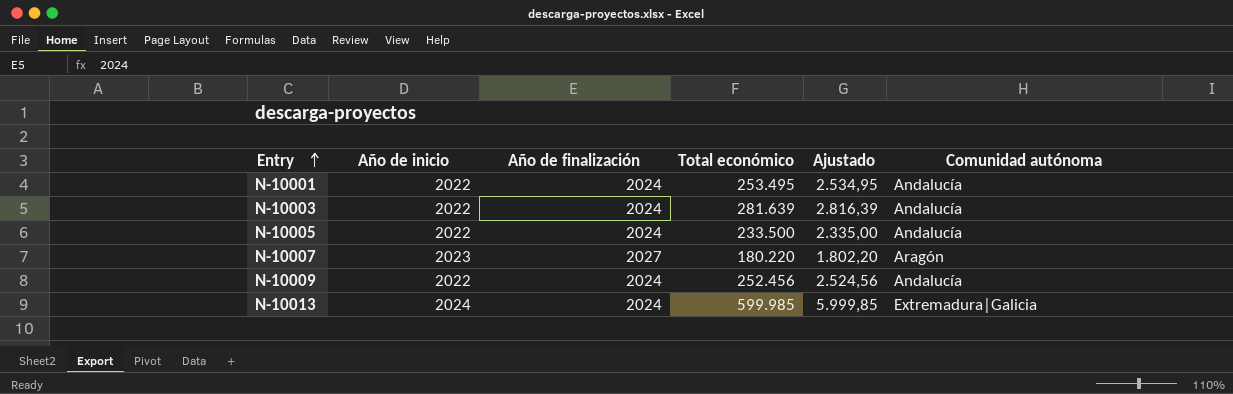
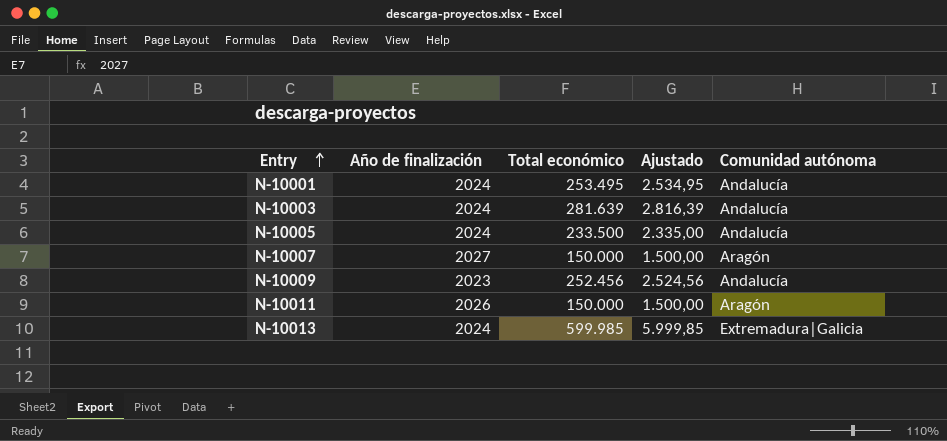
column Año de inicio | position: 2 -> none
N-10007 | Total económico: 180.220 -> 150.000
N-10007 | Ajustado: 1.802,20 -> 1.500,00
N-10009 | Año de finalización: 2024 -> 2023
row N-10011: none -> 2026 | 150.000 | 1.500,00 | Aragón

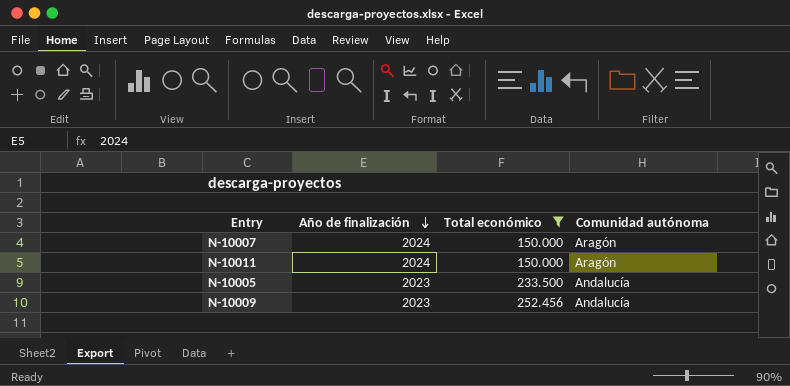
filter: none -> Total económico <= 252.456
row order: Entry ascending -> Año de finalización descending
column Ajustado | formula: [Total económico] * 0,01 -> none
N-10007 | Año de finalización: 2027 -> 2024
N-10011 | Año de finalización: 2026 -> 2024
N-10005 | Año de finalización: 2024 -> 2023

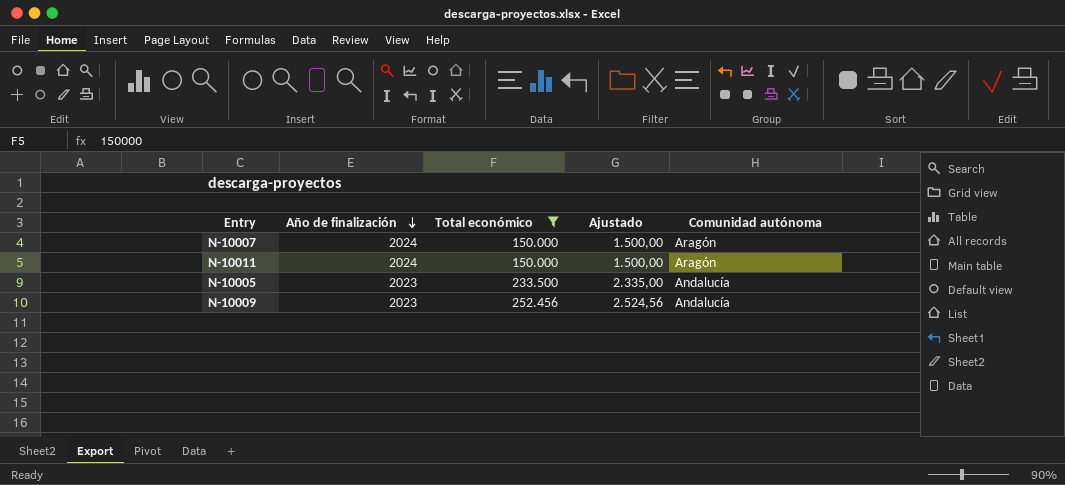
column Ajustado | formula: none -> [Total económico] * 0,01

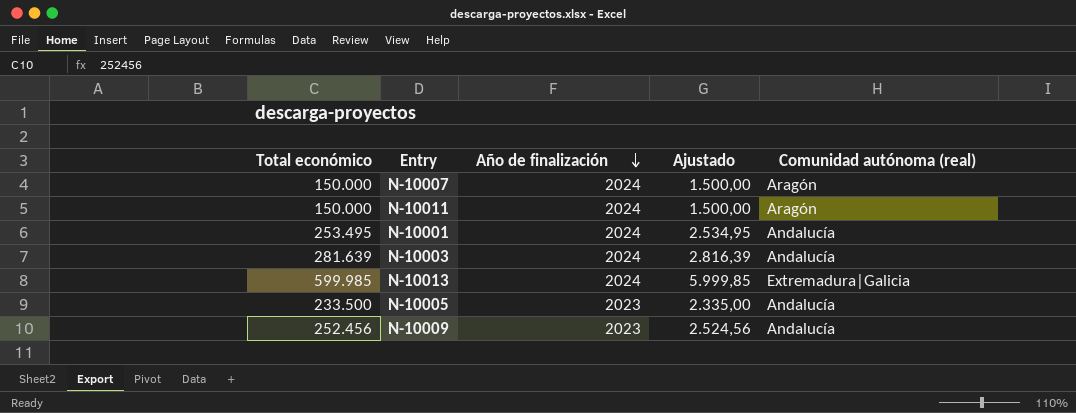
filter: Total económico <= 252.456 -> none
column Total económico | position: 3 -> 1
column name: Comunidad autónoma -> Comunidad autónoma (real)

